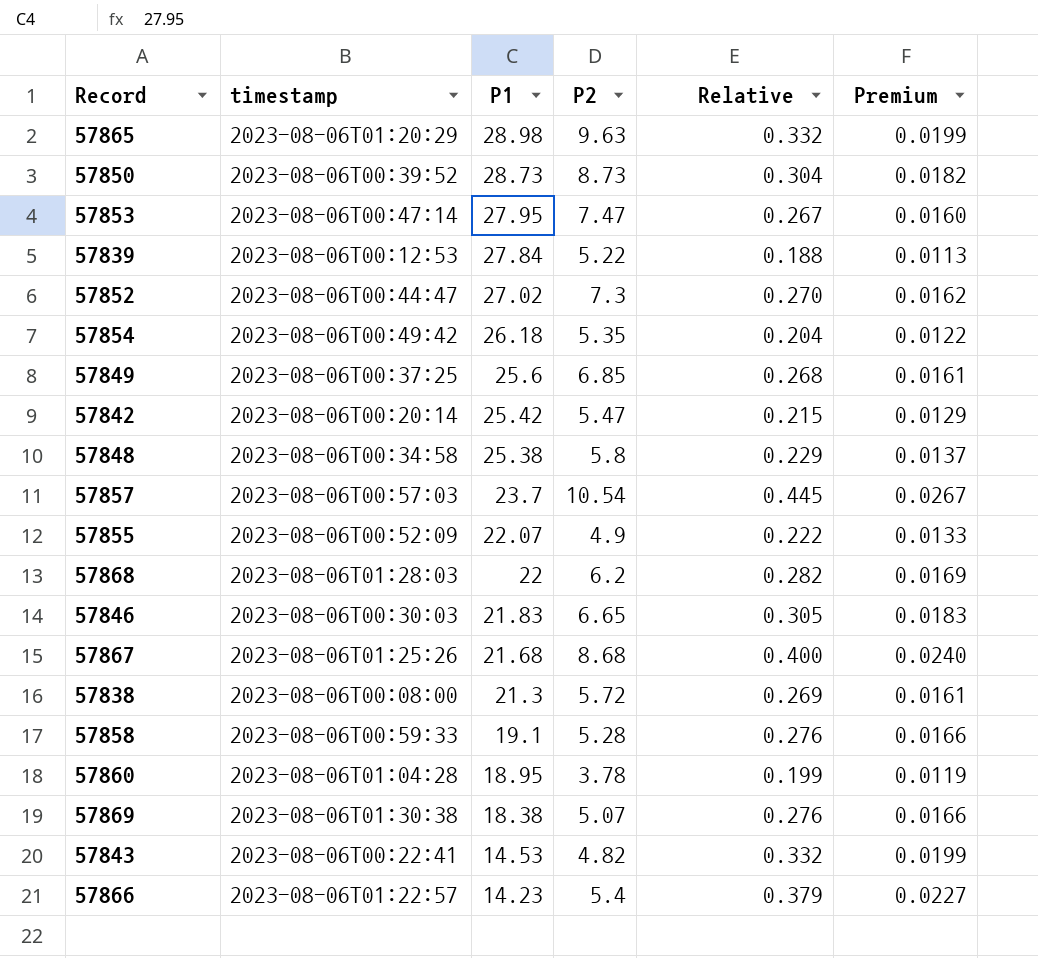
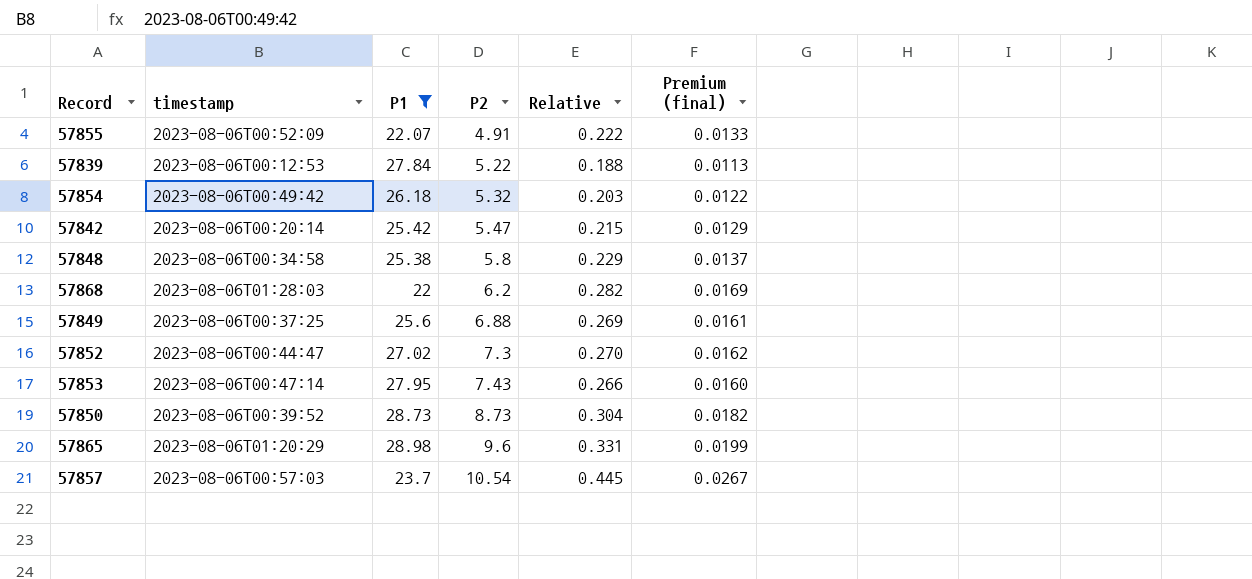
filter: none -> P1 >= 22
row order: P1 descending -> P2 ascending
column name: Premium -> Premium (final)
57855 | P2: 4.9 -> 4.91
57854 | P2: 5.35 -> 5.32
57854 | Relative: 0.204 -> 0.203
57849 | P2: 6.85 -> 6.88
57849 | Relative: 0.268 -> 0.269
57853 | P2: 7.47 -> 7.43
57853 | Relative: 0.267 -> 0.266
57865 | P2: 9.63 -> 9.6
57865 | Relative: 0.332 -> 0.331

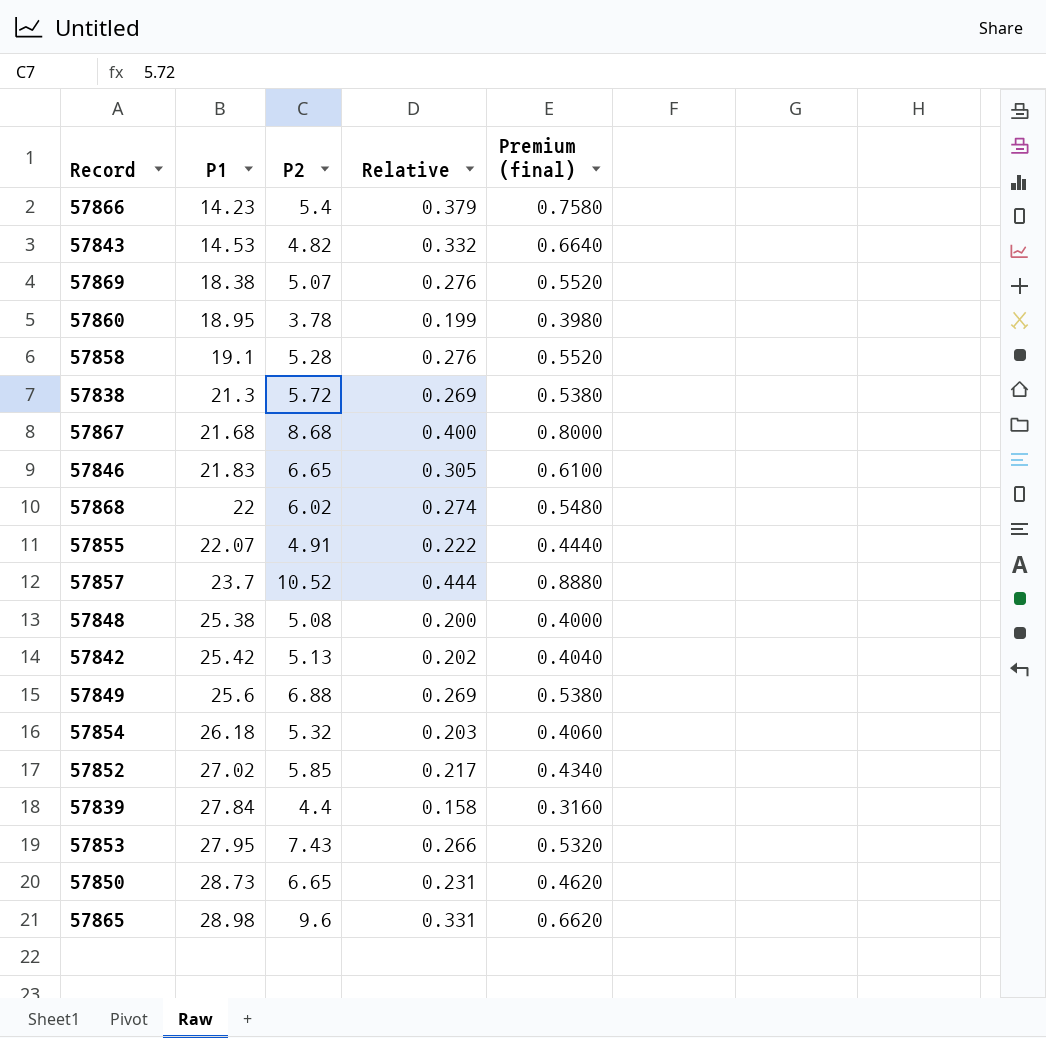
filter: P1 >= 22 -> none
row order: P2 ascending -> P1 ascending
column timestamp | position: 2 -> none
column Premium (final) | formula: [Relative] * 0.06 -> [Relative] * 2
57868 | P2: 6.2 -> 6.02
57868 | Relative: 0.282 -> 0.274
57857 | P2: 10.54 -> 10.52
57857 | Relative: 0.445 -> 0.444
57848 | P2: 5.8 -> 5.08
57848 | Relative: 0.229 -> 0.200
57842 | P2: 5.47 -> 5.13
57842 | Relative: 0.215 -> 0.202
57852 | P2: 7.3 -> 5.85
57852 | Relative: 0.270 -> 0.217
57839 | P2: 5.22 -> 4.4
57839 | Relative: 0.188 -> 0.158
57850 | P2: 8.73 -> 6.65
57850 | Relative: 0.304 -> 0.231

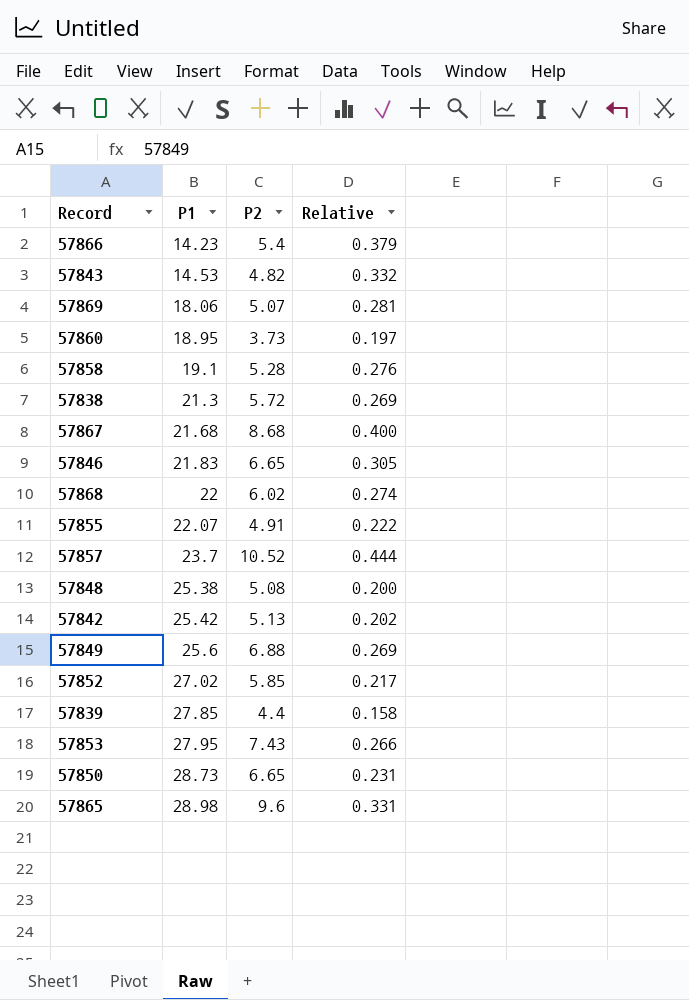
column Premium (final) | formula: [Relative] * 2 -> none
row 57854: 26.18 | 5.32 | 0.203 | 0.4060 -> none
57869 | P1: 18.38 -> 18.06
57869 | Relative: 0.276 -> 0.281
57860 | P2: 3.78 -> 3.73
57860 | Relative: 0.199 -> 0.197
57839 | P1: 27.84 -> 27.85

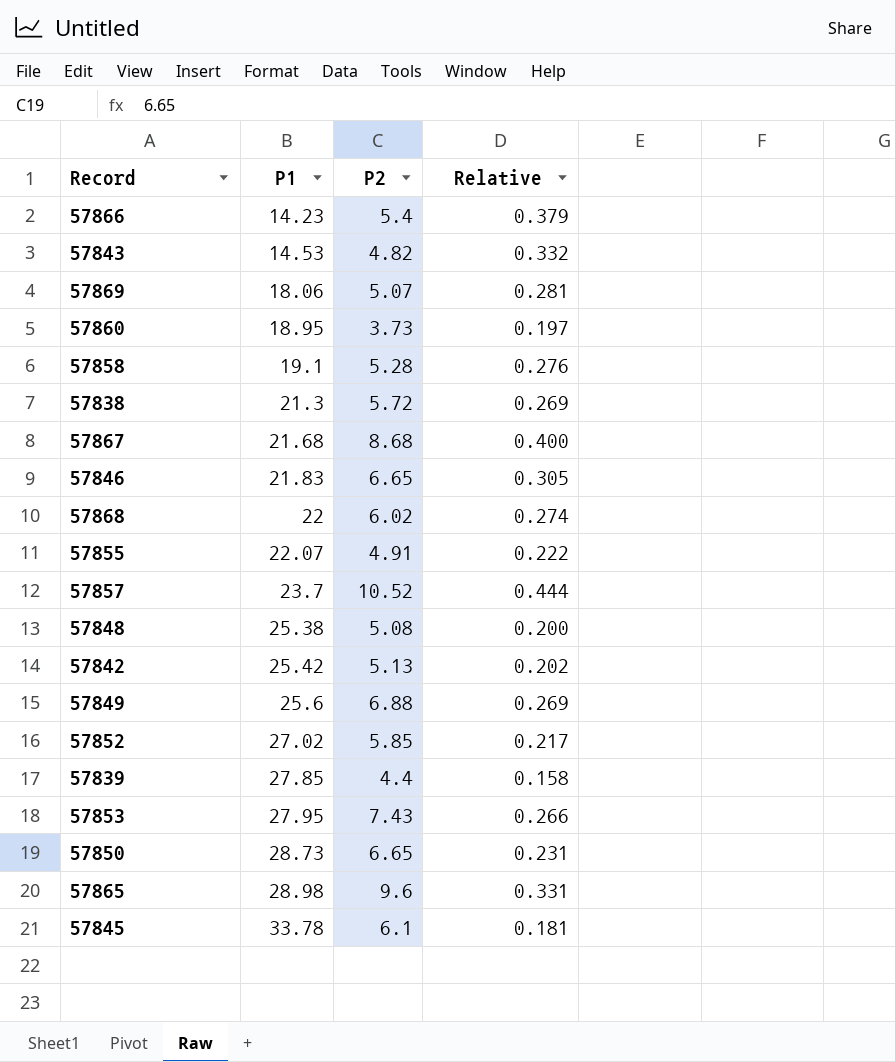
row 57845: none -> 33.78 | 6.1 | 0.181

